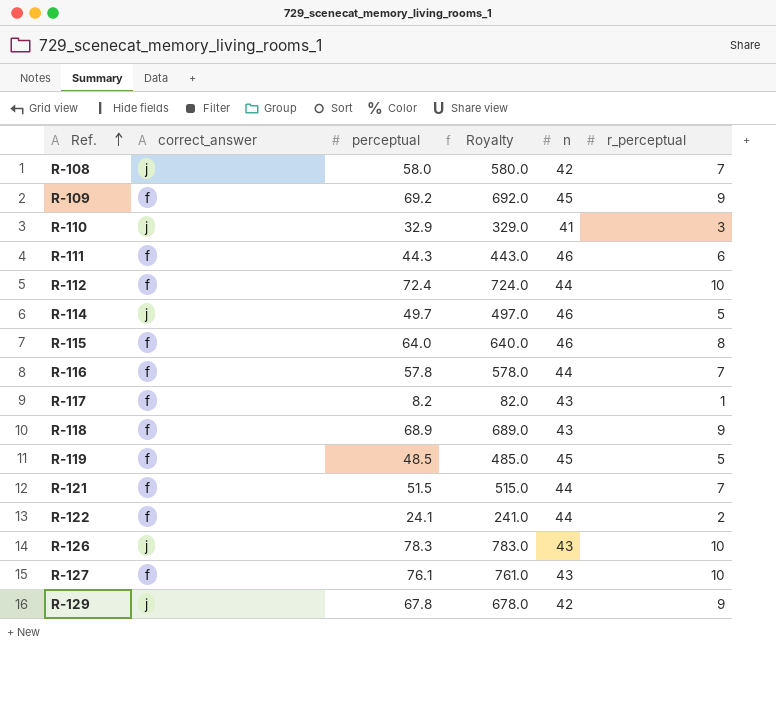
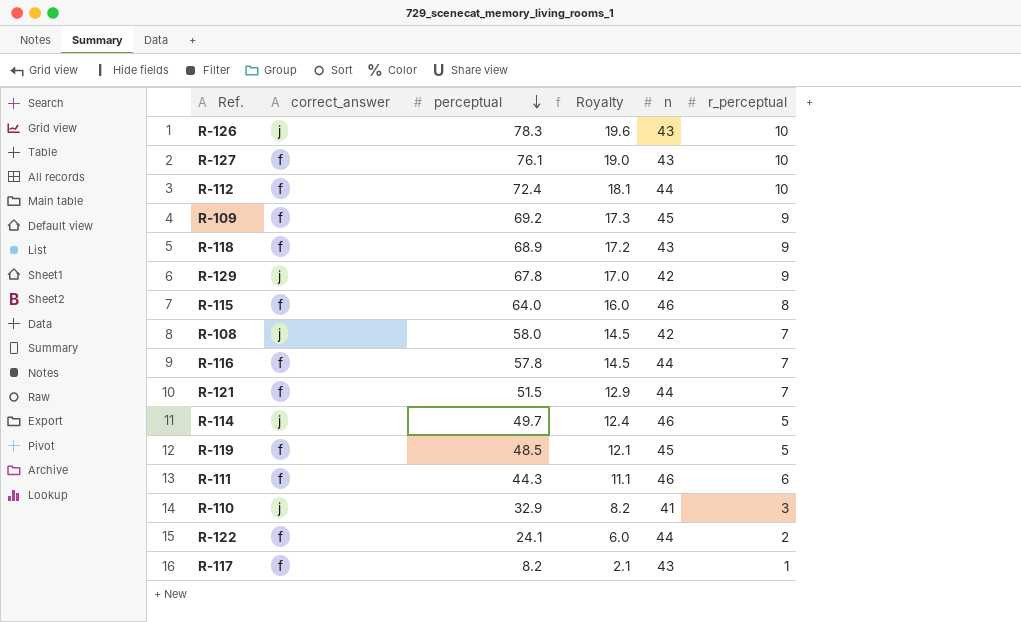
row order: Ref. ascending -> perceptual descending
column Royalty | formula: [perceptual] * 10 -> [perceptual] * 0.25

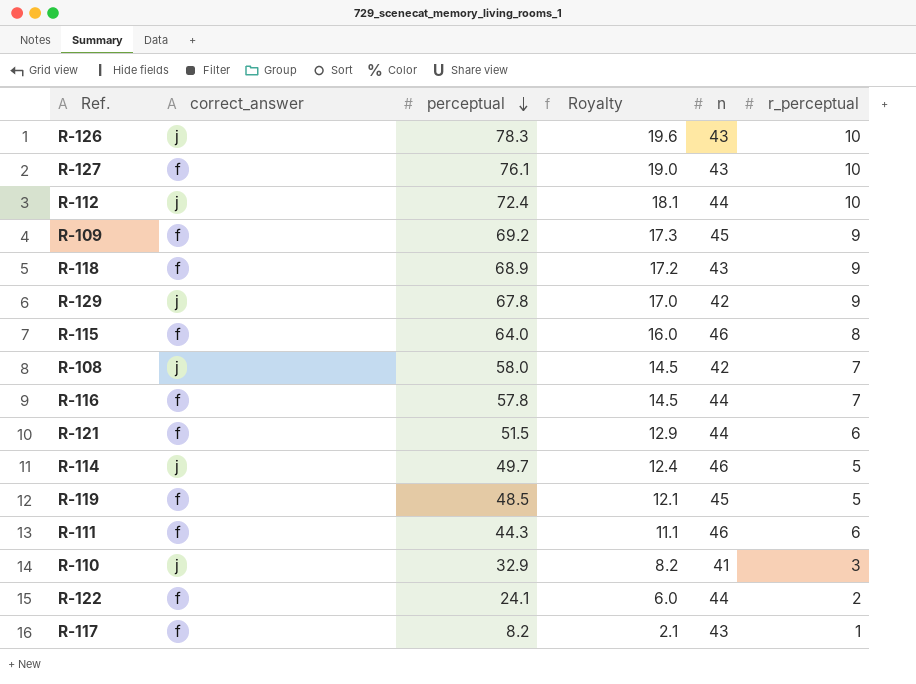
R-112 | correct_answer: f -> j
R-121 | r_perceptual: 7 -> 6

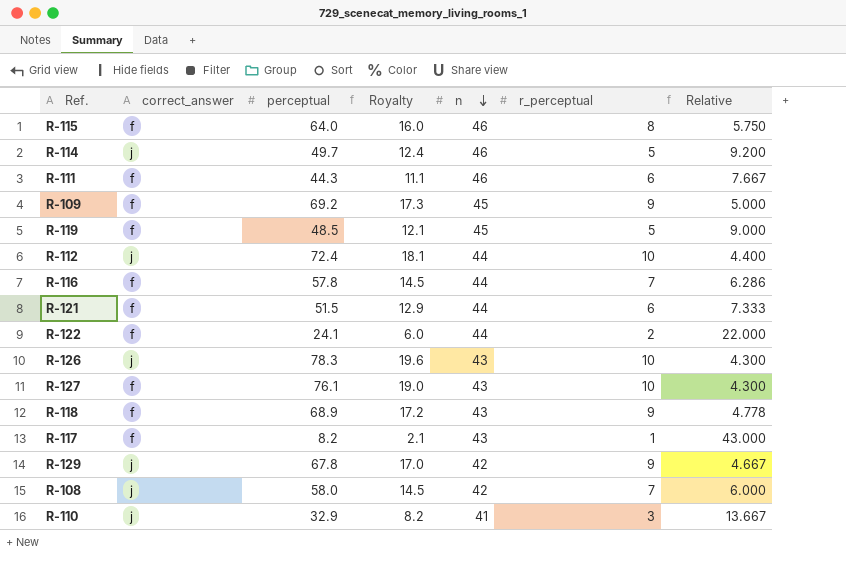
row order: perceptual descending -> n descending
column Relative | formula: none -> [n] / [r_perceptual]

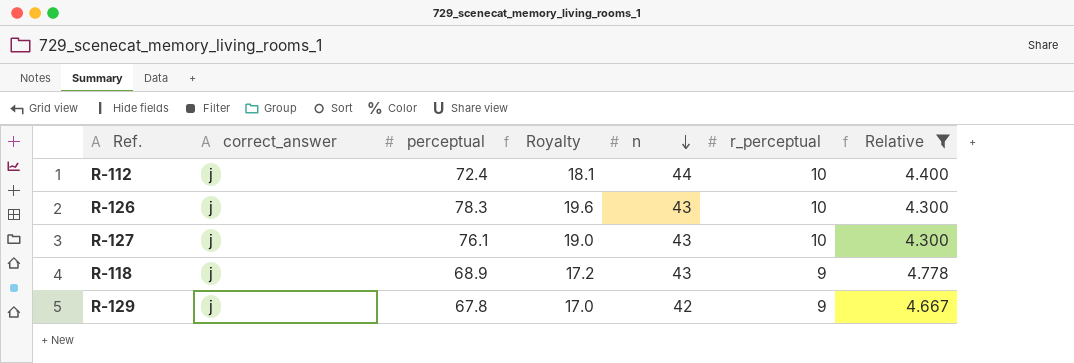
filter: none -> Relative <= 4.778
R-127 | correct_answer: f -> j
R-118 | correct_answer: f -> j

